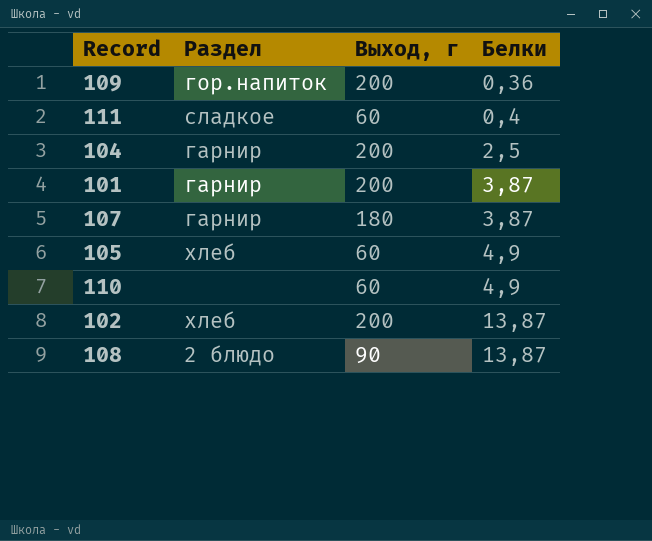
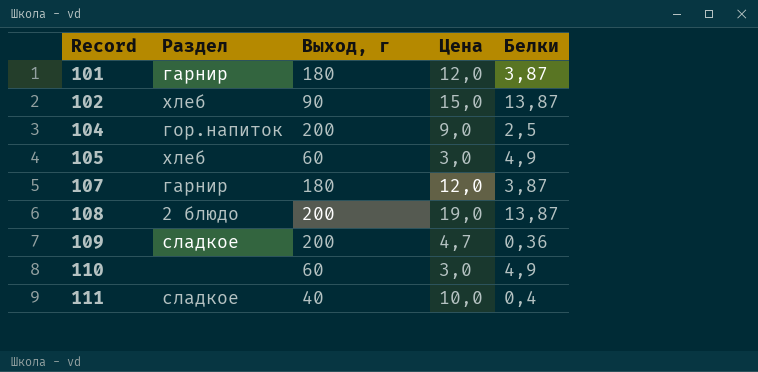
row order: Белки ascending -> Record ascending
column Цена | position: none -> 4
101 | Выход, г: 200 -> 180
102 | Выход, г: 200 -> 90
104 | Раздел: гарнир -> гор.напиток
108 | Выход, г: 90 -> 200
109 | Раздел: гор.напиток -> сладкое
111 | Выход, г: 60 -> 40

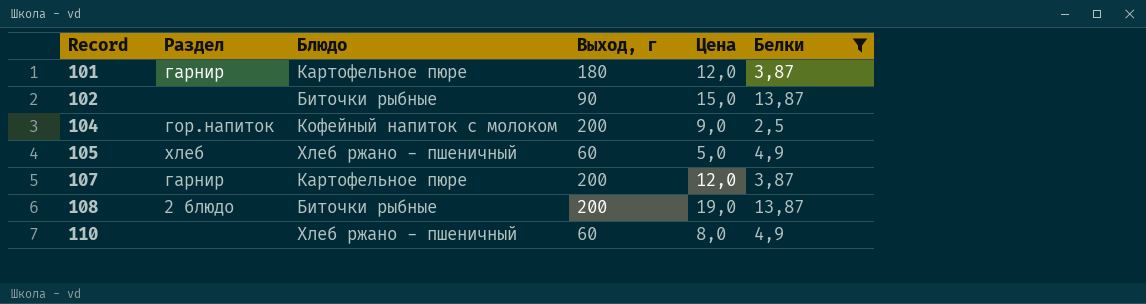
filter: none -> Белки >= 2,5
column Блюдо | position: none -> 3
102 | Раздел: хлеб -> none
105 | Цена: 3,0 -> 5,0
107 | Выход, г: 180 -> 200
110 | Цена: 3,0 -> 8,0

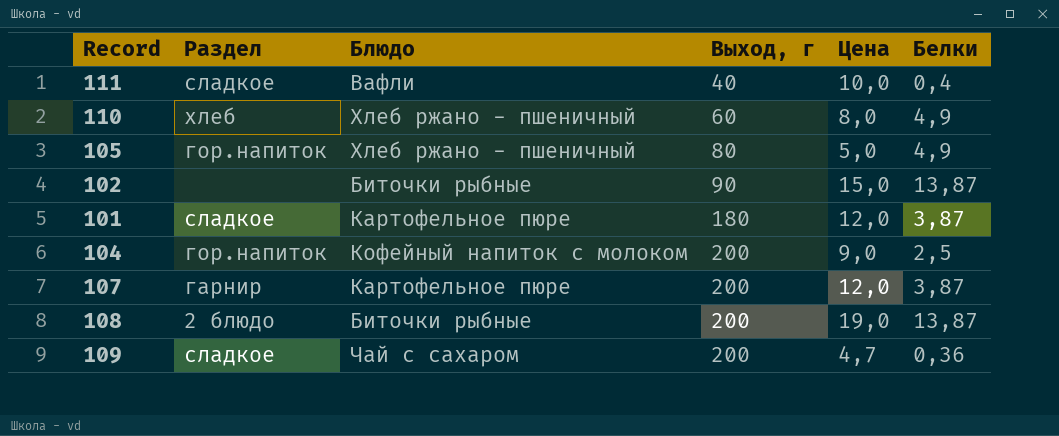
filter: Белки >= 2,5 -> none
row order: Record ascending -> Выход, г ascending
110 | Раздел: none -> хлеб
105 | Раздел: хлеб -> гор.напиток
105 | Выход, г: 60 -> 80
101 | Раздел: гарнир -> сладкое

